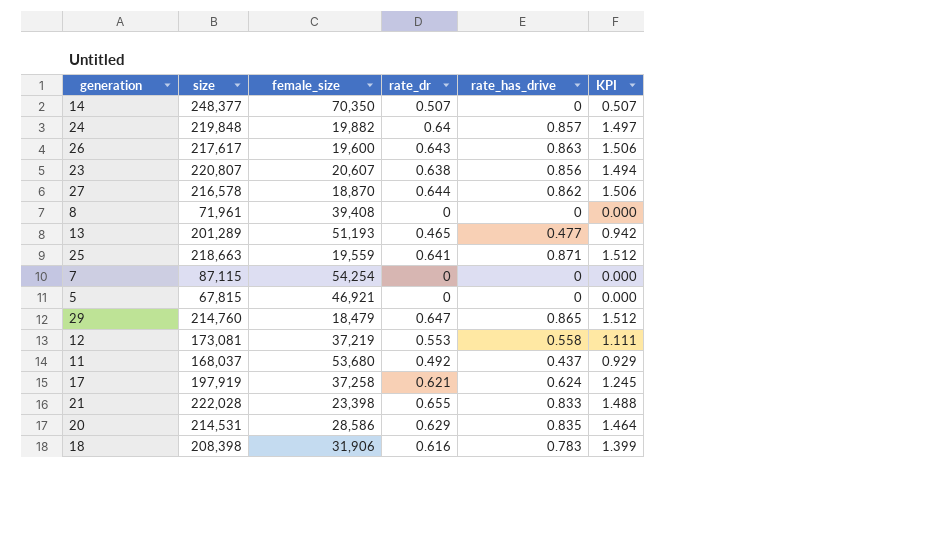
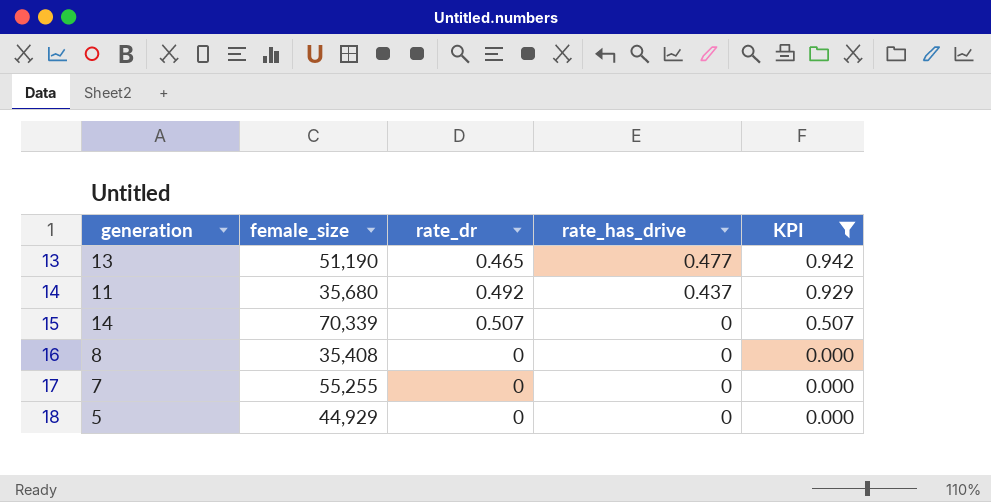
filter: none -> KPI <= 0.942
row order: none -> rate_has_drive descending
column size | position: 2 -> none
13 | female_size: 51,193 -> 51,190
11 | female_size: 53,680 -> 35,680
14 | female_size: 70,350 -> 70,339
8 | female_size: 39,408 -> 35,408
7 | female_size: 54,254 -> 55,255
5 | female_size: 46,921 -> 44,929

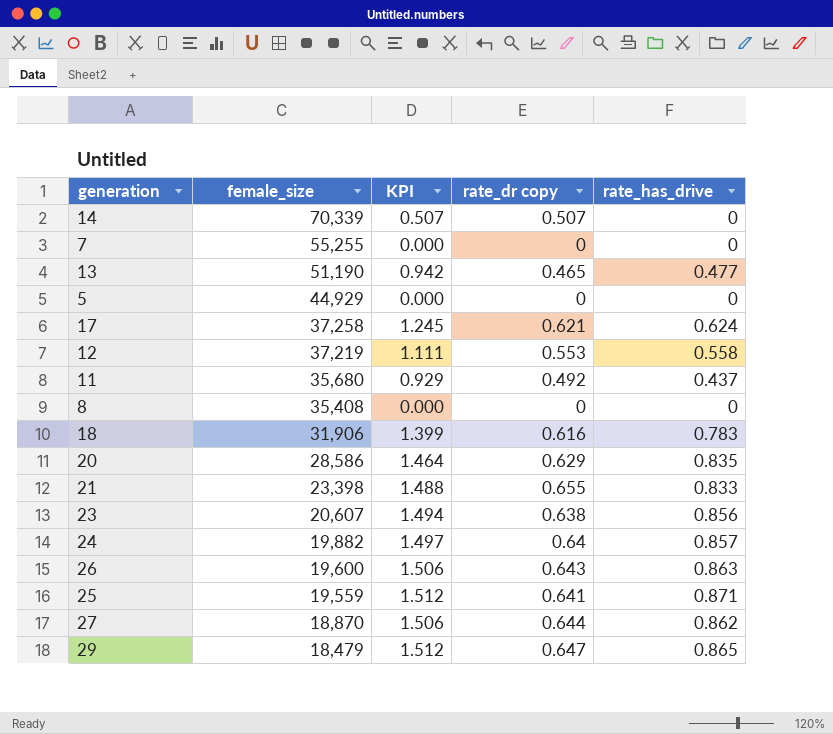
filter: KPI <= 0.942 -> none
row order: rate_has_drive descending -> female_size descending
column KPI | position: 5 -> 3
column name: rate_dr -> rate_dr copy

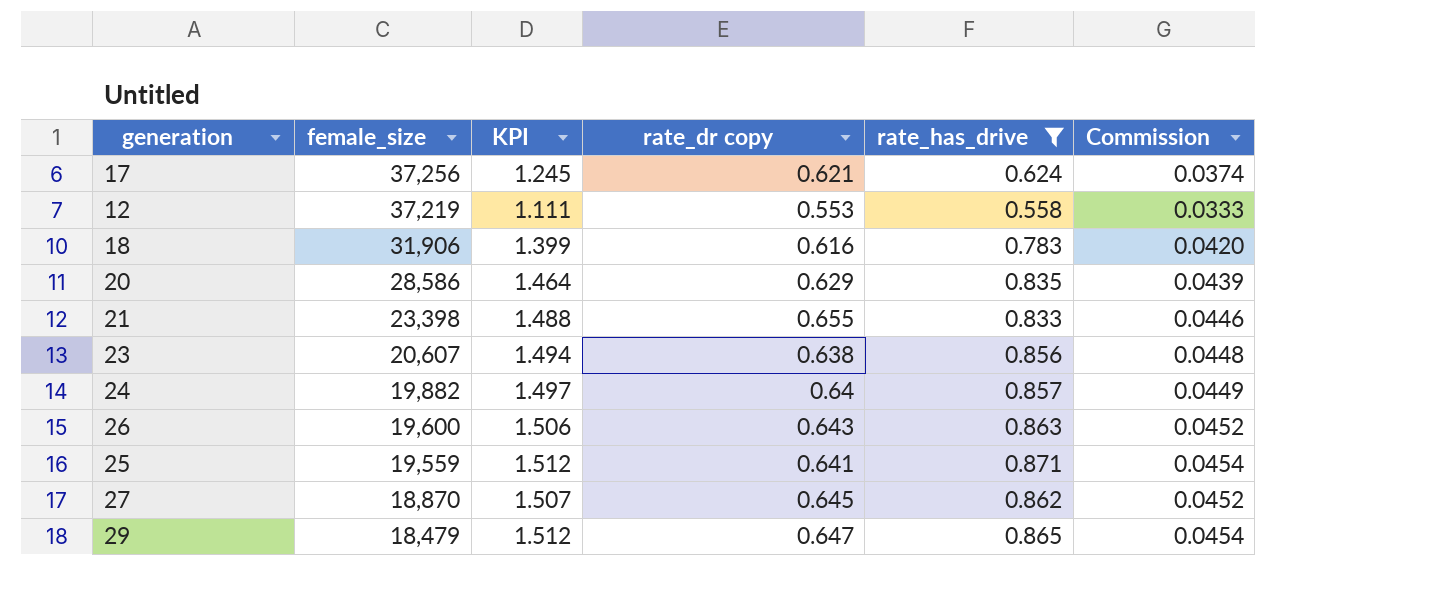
filter: none -> rate_has_drive >= 0.558
column Commission | formula: none -> [KPI] * 0.03
17 | female_size: 37,258 -> 37,256
27 | KPI: 1.506 -> 1.507
27 | rate_dr copy: 0.644 -> 0.645

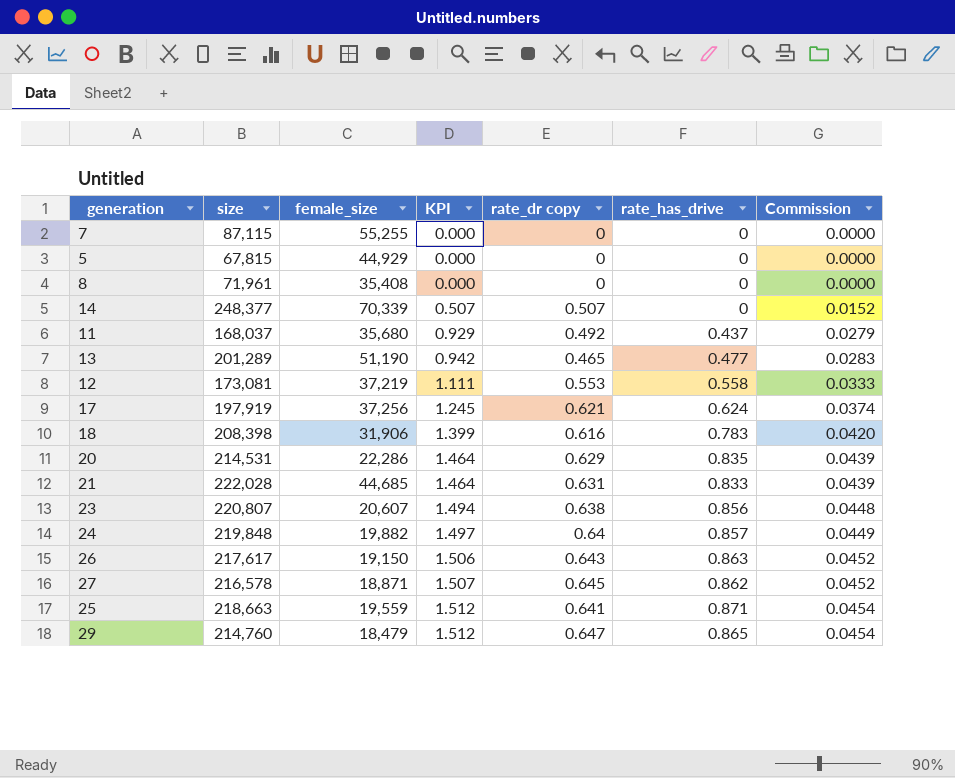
filter: rate_has_drive >= 0.558 -> none
row order: female_size descending -> KPI ascending
column size | position: none -> 2
20 | female_size: 28,586 -> 22,286
21 | female_size: 23,398 -> 44,685
21 | KPI: 1.488 -> 1.464
21 | rate_dr copy: 0.655 -> 0.631
21 | Commission: 0.0446 -> 0.0439
26 | female_size: 19,600 -> 19,150
27 | female_size: 18,870 -> 18,871

